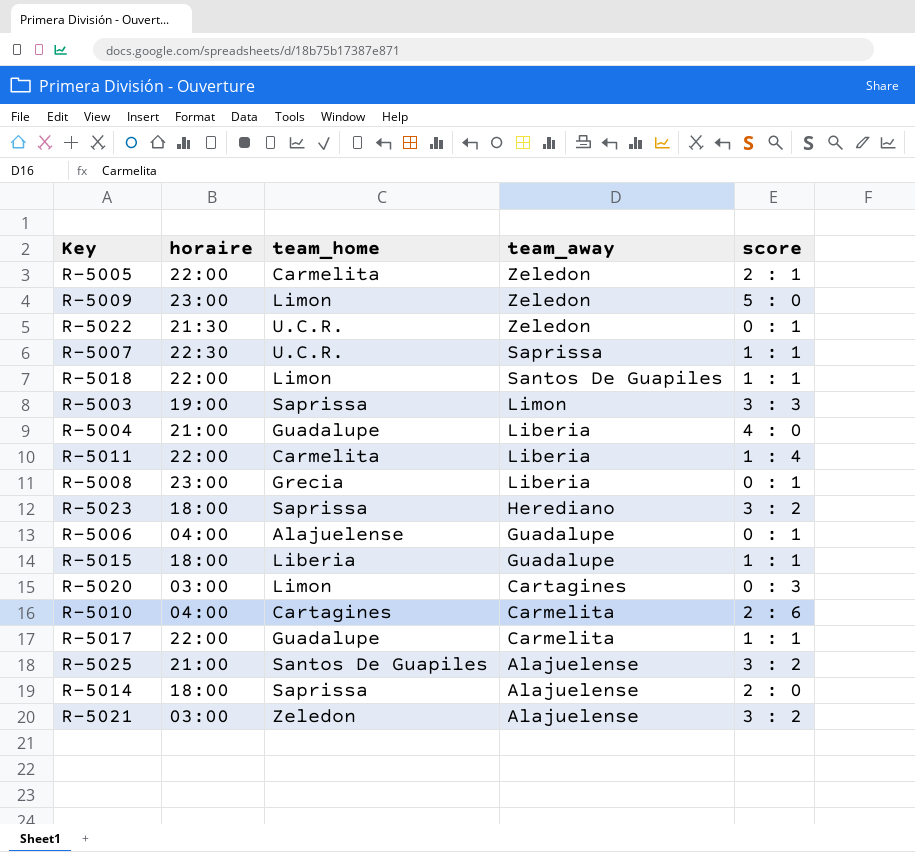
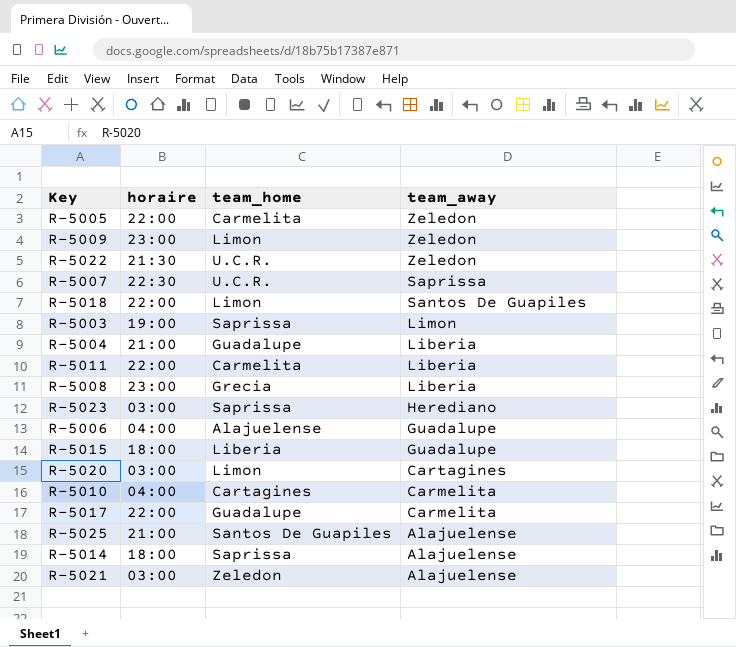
column score | position: 5 -> none
R-5023 | horaire: 18:00 -> 03:00

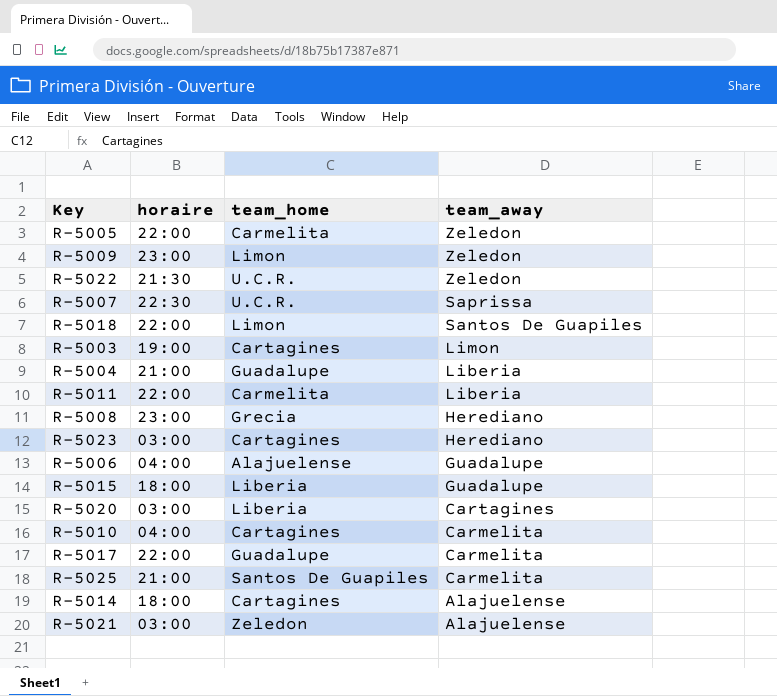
R-5003 | team_home: Saprissa -> Cartagines
R-5008 | team_away: Liberia -> Herediano
R-5023 | team_home: Saprissa -> Cartagines
R-5020 | team_home: Limon -> Liberia
R-5025 | team_away: Alajuelense -> Carmelita
R-5014 | team_home: Saprissa -> Cartagines

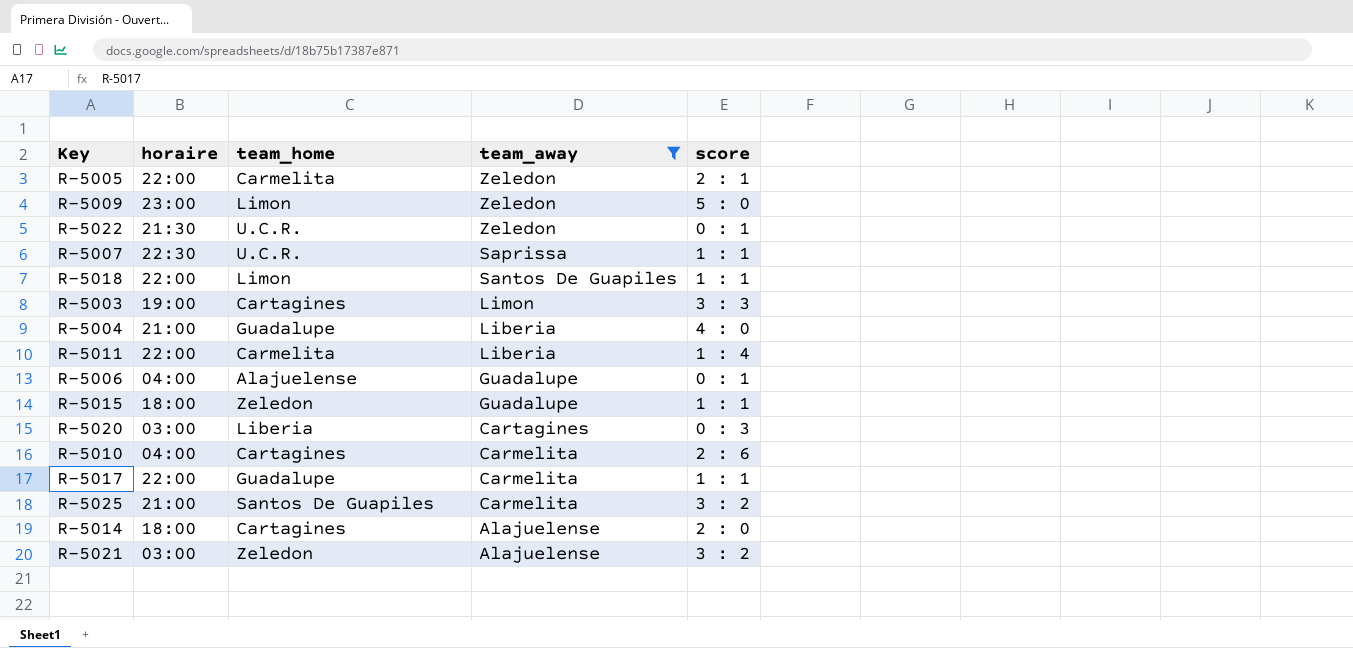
filter: none -> team_away != Herediano
column score | position: none -> 5
R-5015 | team_home: Liberia -> Zeledon

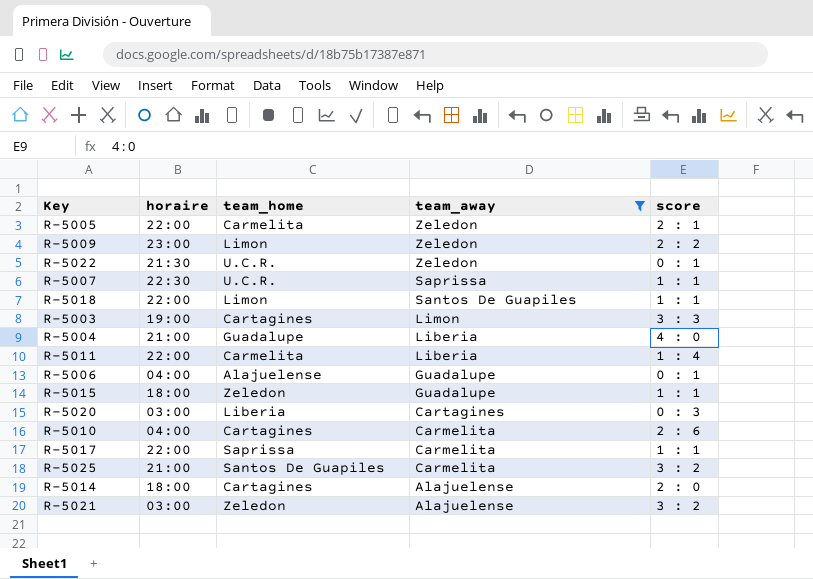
R-5009 | score: 5 : 0 -> 2 : 2
R-5017 | team_home: Guadalupe -> Saprissa

